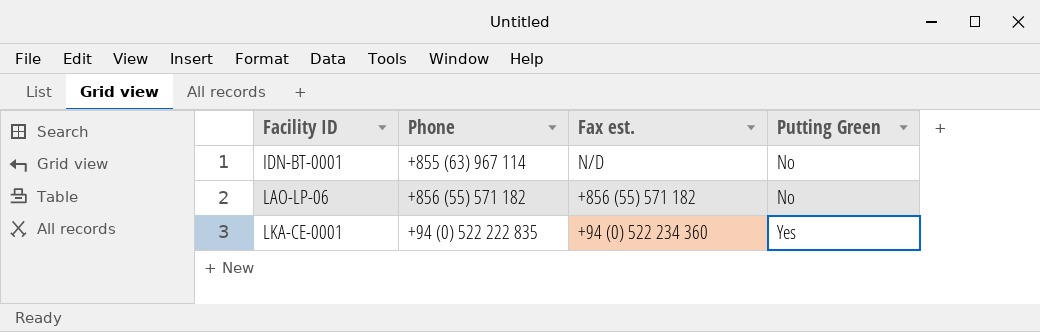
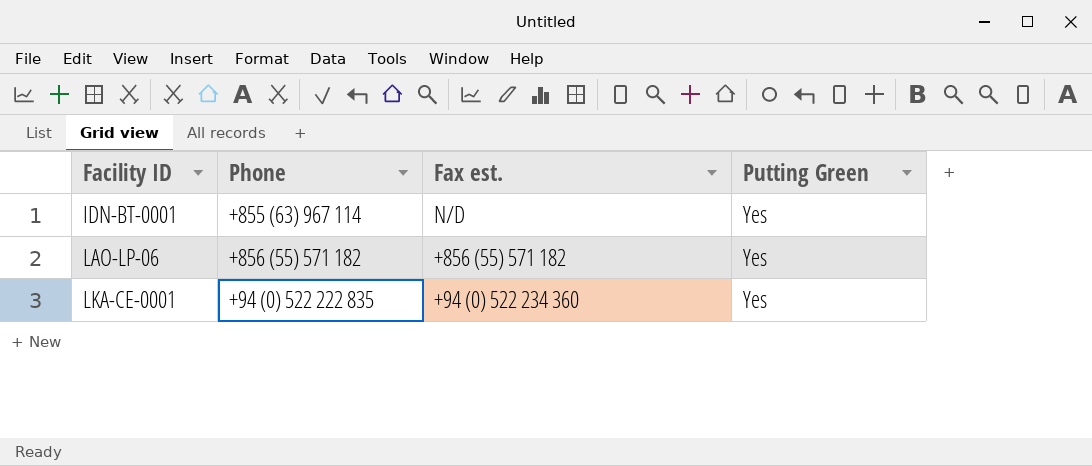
IDN-BT-0001 | Putting Green: No -> Yes
LAO-LP-06 | Putting Green: No -> Yes

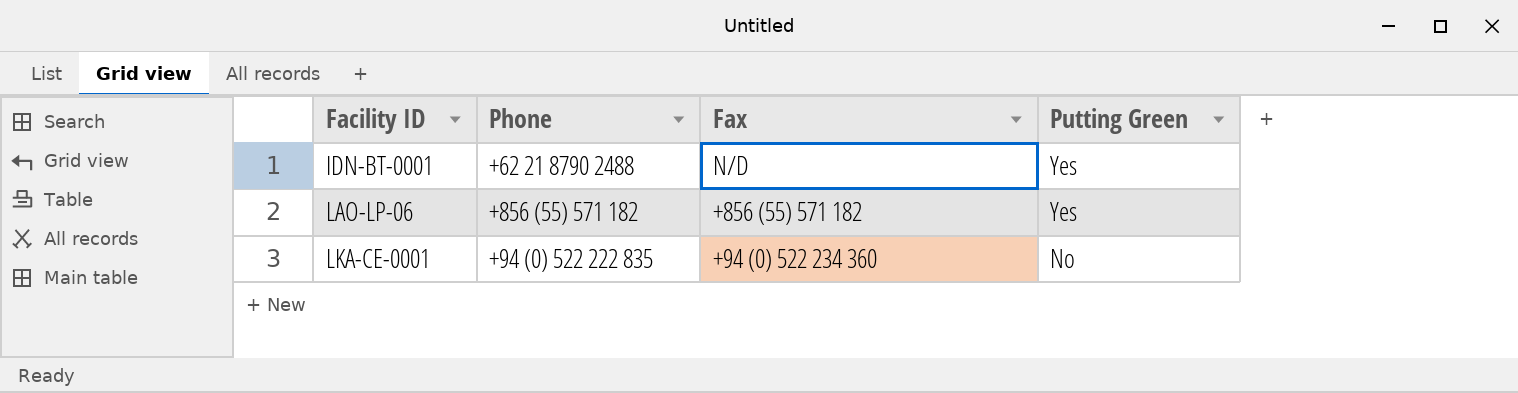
column name: Fax est. -> Fax
IDN-BT-0001 | Phone: +855 (63) 967 114 -> +62 21 8790 2488
LKA-CE-0001 | Putting Green: Yes -> No

